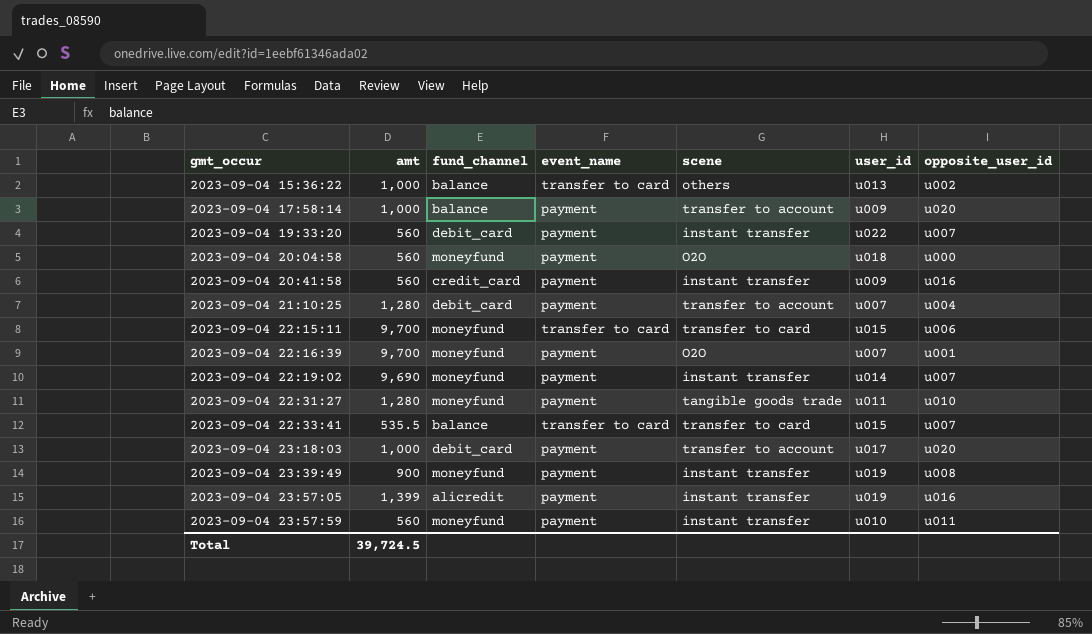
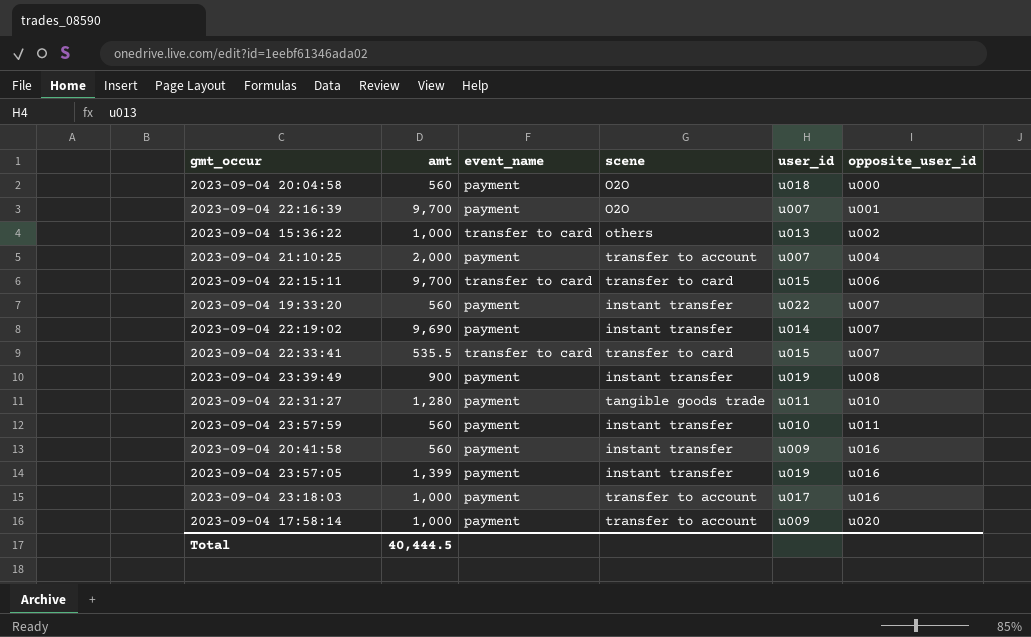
row order: gmt_occur ascending -> opposite_user_id ascending
column fund_channel | position: 3 -> none
2023-09-04 21:10:25 | amt: 1,280 -> 2,000
2023-09-04 23:18:03 | opposite_user_id: u020 -> u016
Total | amt: 39,724.5 -> 40,444.5

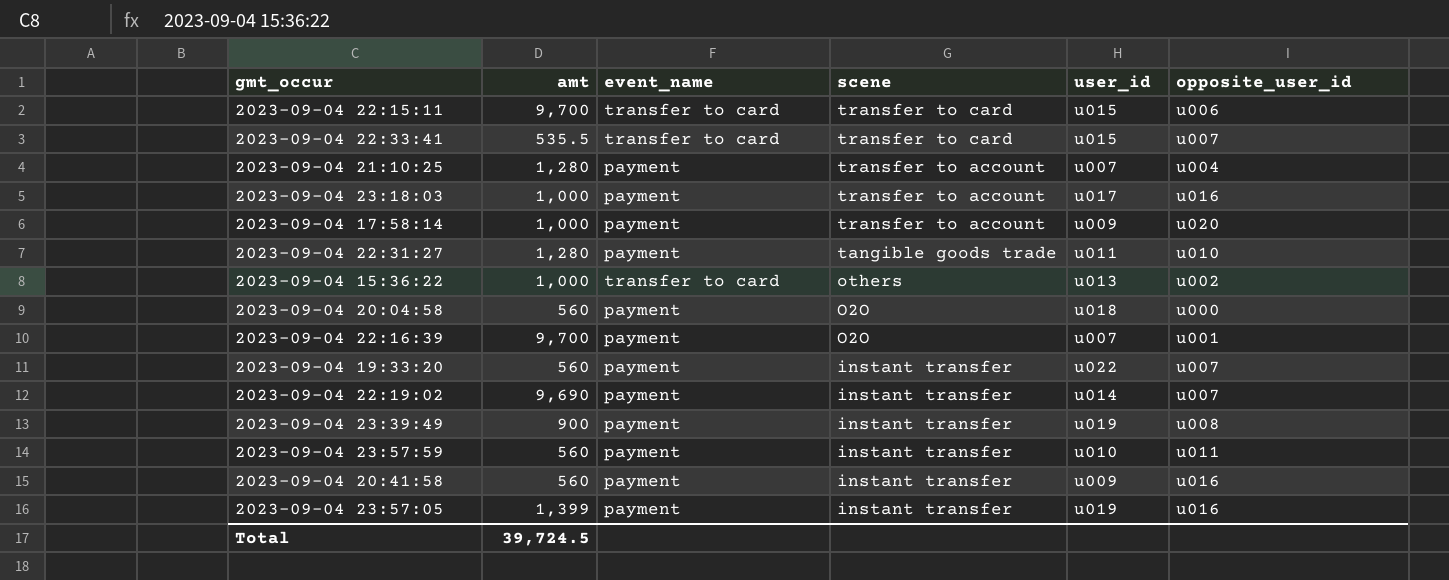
row order: opposite_user_id ascending -> scene descending
2023-09-04 21:10:25 | amt: 2,000 -> 1,280
Total | amt: 40,444.5 -> 39,724.5

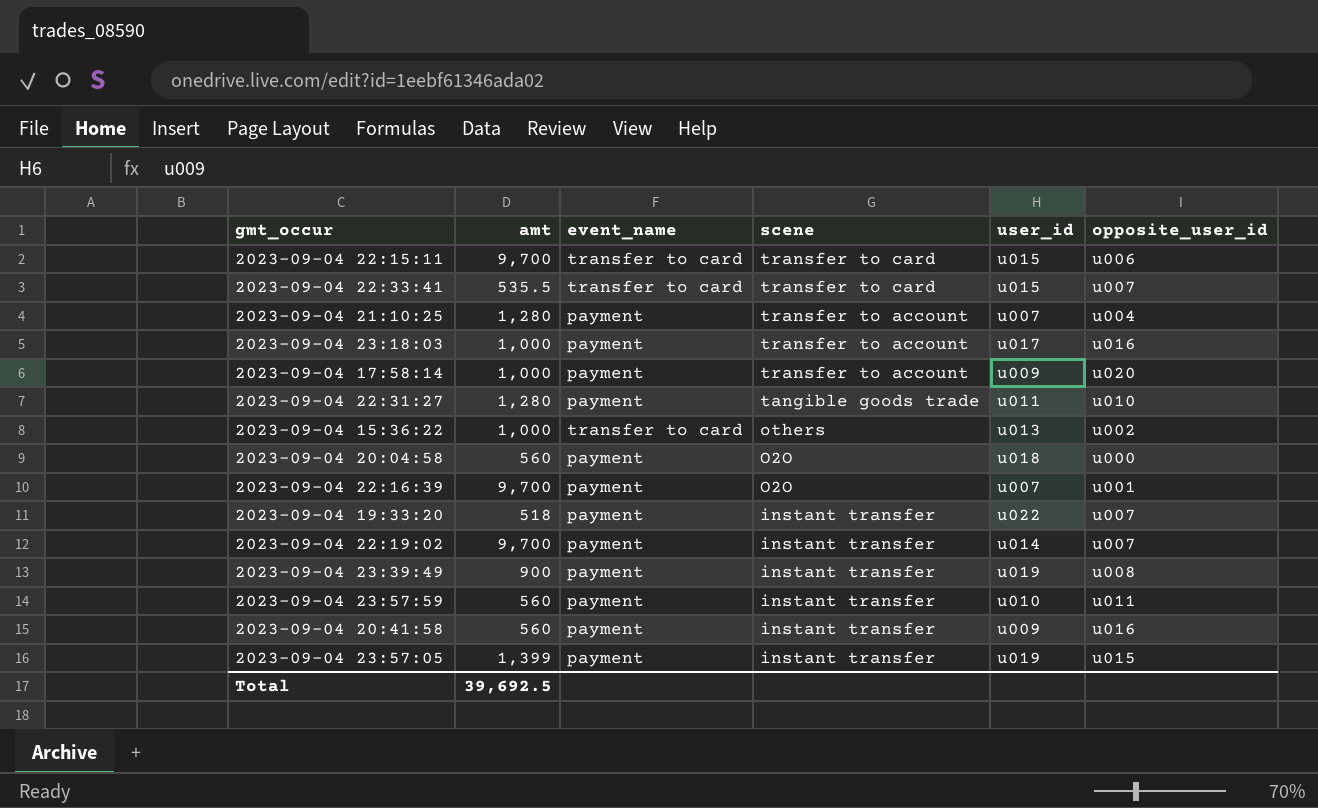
2023-09-04 19:33:20 | amt: 560 -> 518
2023-09-04 22:19:02 | amt: 9,690 -> 9,700
2023-09-04 23:57:05 | opposite_user_id: u016 -> u015
Total | amt: 39,724.5 -> 39,692.5

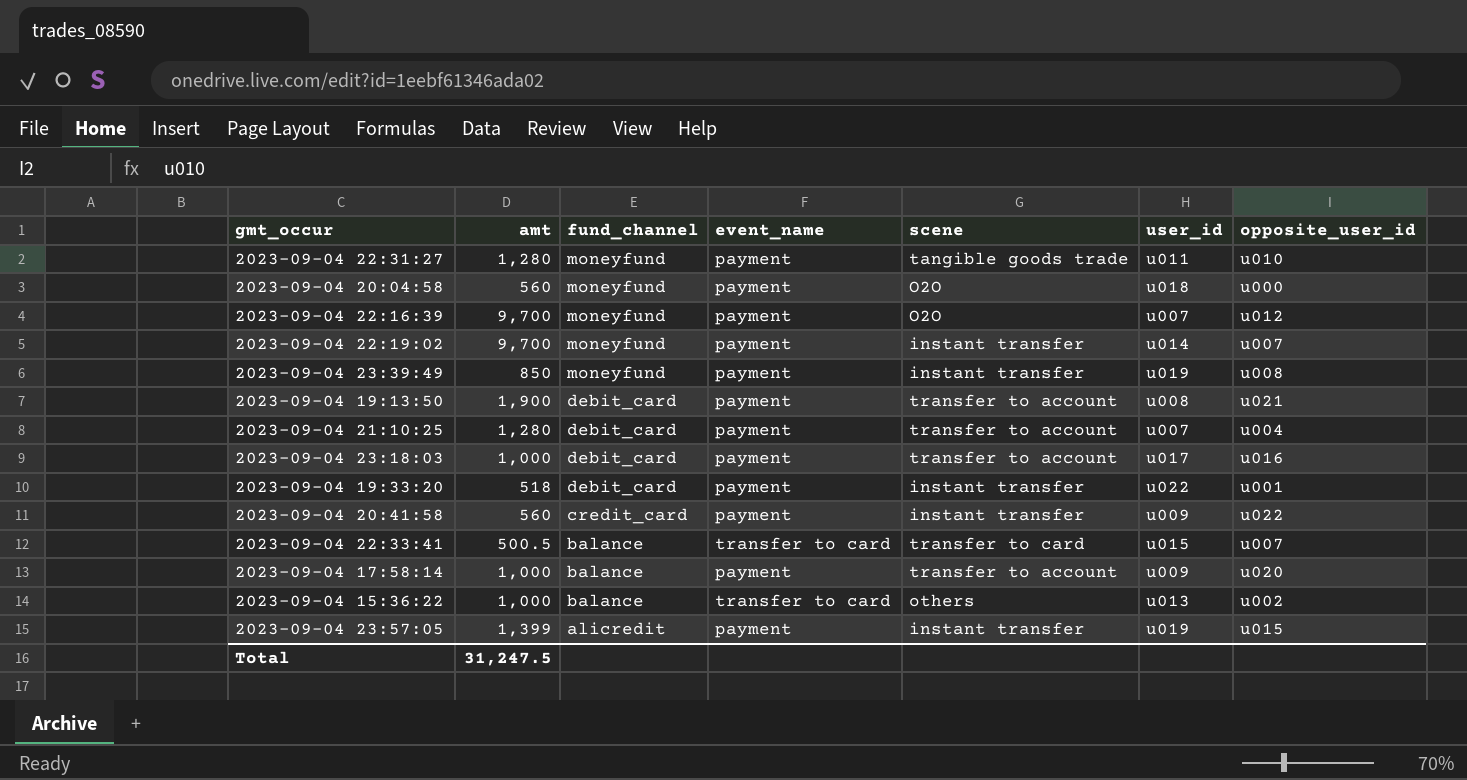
row order: scene descending -> fund_channel descending
column fund_channel | position: none -> 3
row 2023-09-04 22:15:11: 9,700 | transfer to card | transfer to card | u015 | u006 -> none
row 2023-09-04 23:57:59: 560 | payment | instant transfer | u010 | u011 -> none
2023-09-04 22:16:39 | opposite_user_id: u001 -> u012
2023-09-04 23:39:49 | amt: 900 -> 850
row 2023-09-04 19:13:50: none -> 1,900 | debit_card | payment | transfer to account | u008 | u021
2023-09-04 19:33:20 | opposite_user_id: u007 -> u001
2023-09-04 20:41:58 | opposite_user_id: u016 -> u022
2023-09-04 22:33:41 | amt: 535.5 -> 500.5
Total | amt: 39,692.5 -> 31,247.5

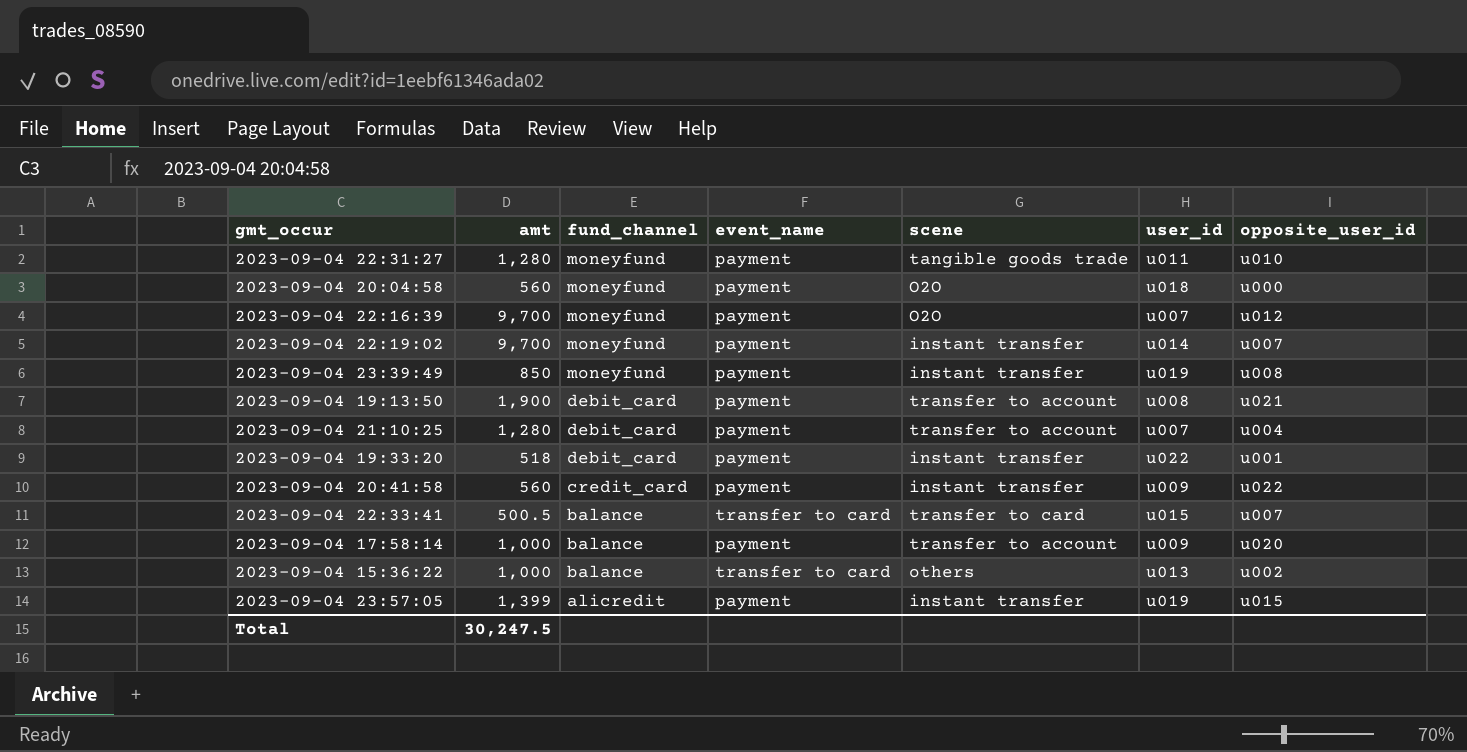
row 2023-09-04 23:18:03: 1,000 | debit_card | payment | transfer to account | u017 | u016 -> none
Total | amt: 31,247.5 -> 30,247.5

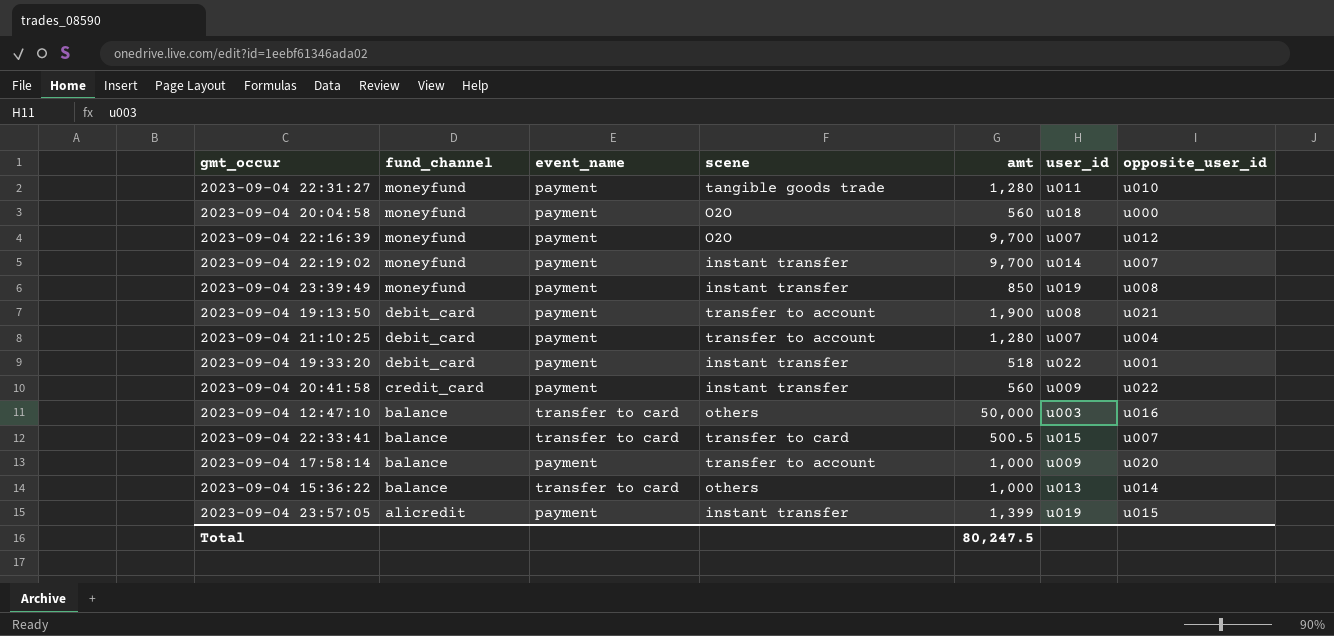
column amt | position: 2 -> 5
row 2023-09-04 12:47:10: none -> balance | transfer to card | others | 50,000 | u003 | u016
2023-09-04 15:36:22 | opposite_user_id: u002 -> u014
Total | amt: 30,247.5 -> 80,247.5

